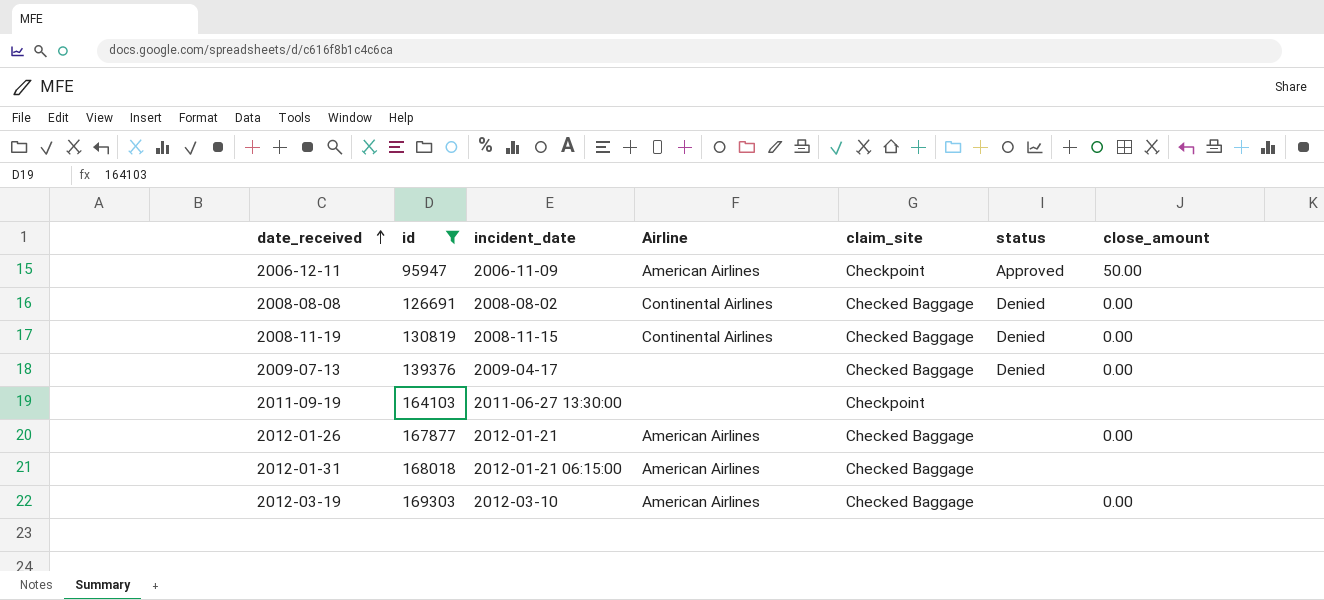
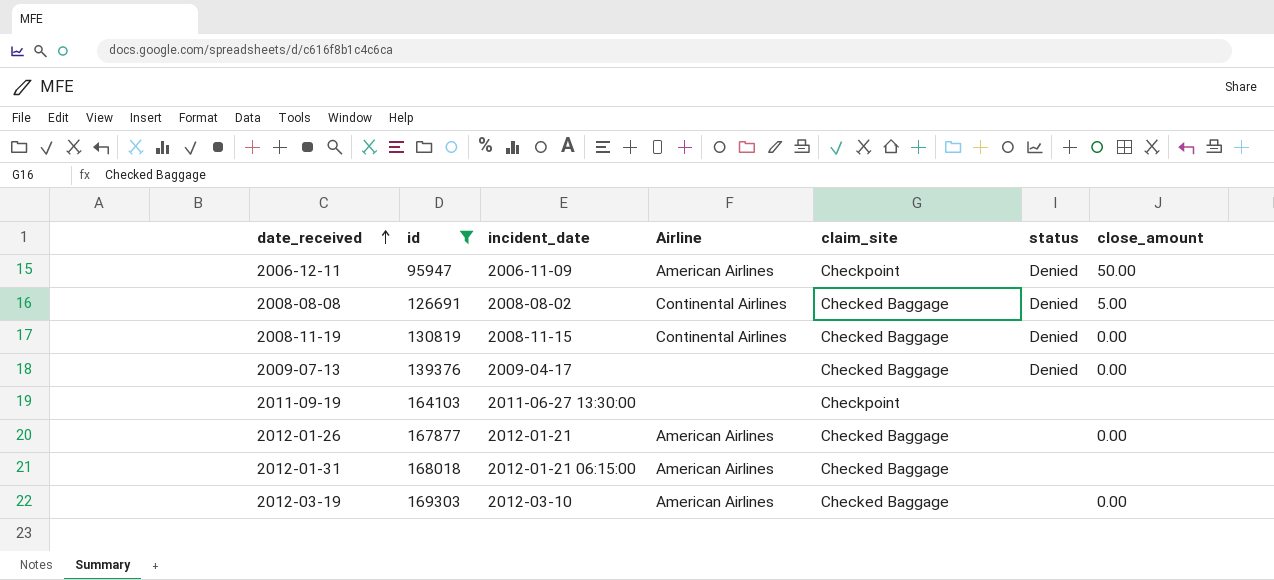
2006-12-11 | status: Approved -> Denied
2008-08-08 | close_amount: 0.00 -> 5.00

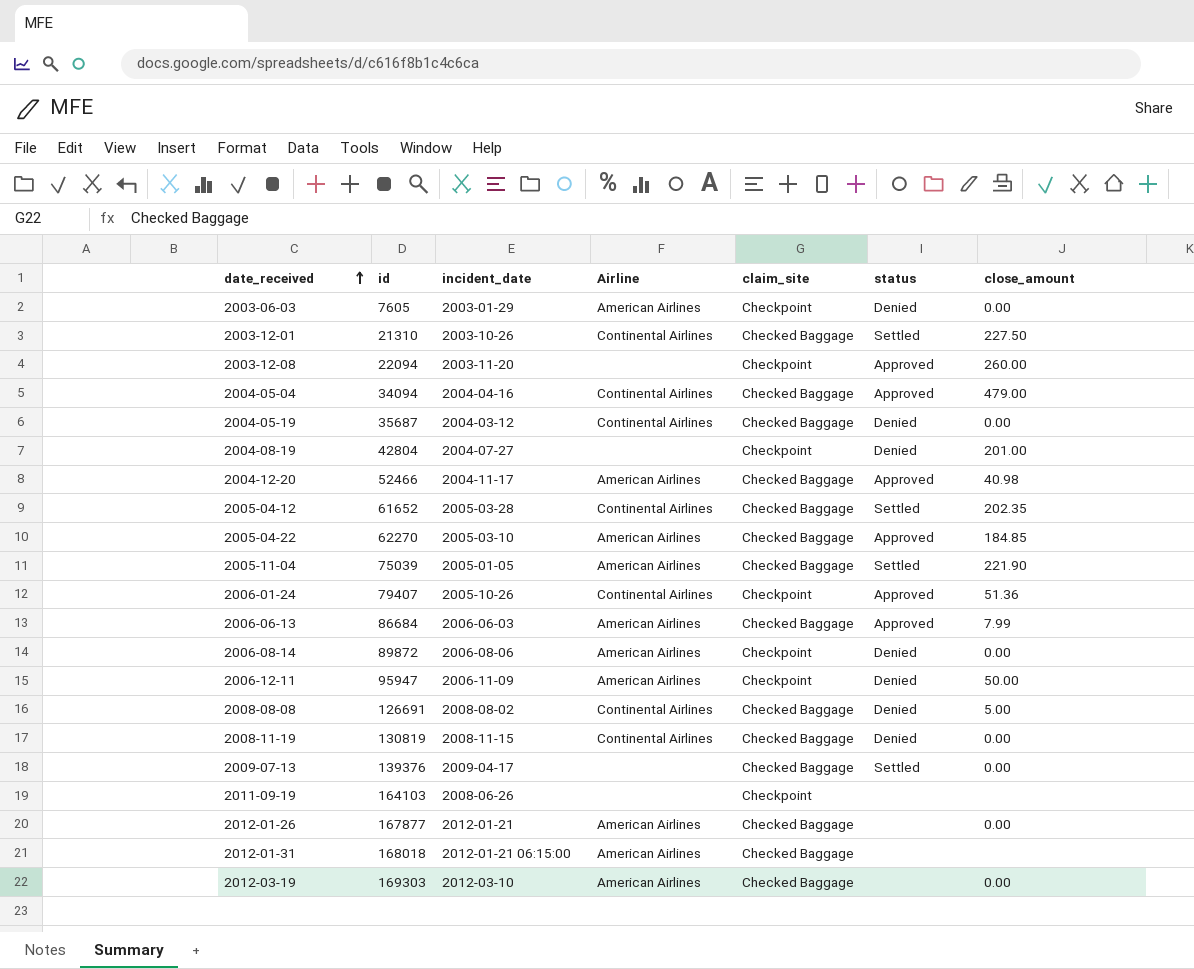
filter: id >= 95947 -> none
2009-07-13 | status: Denied -> Settled
2011-09-19 | incident_date: 2011-06-27 13:30:00 -> 2008-06-26

